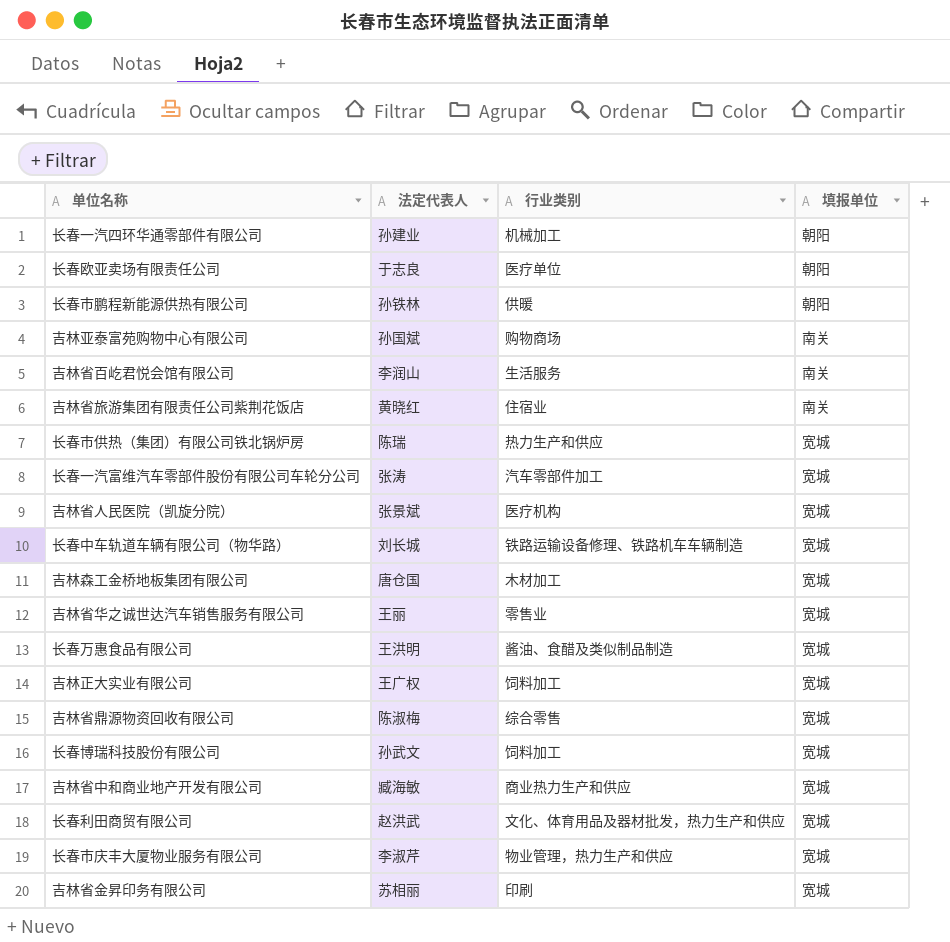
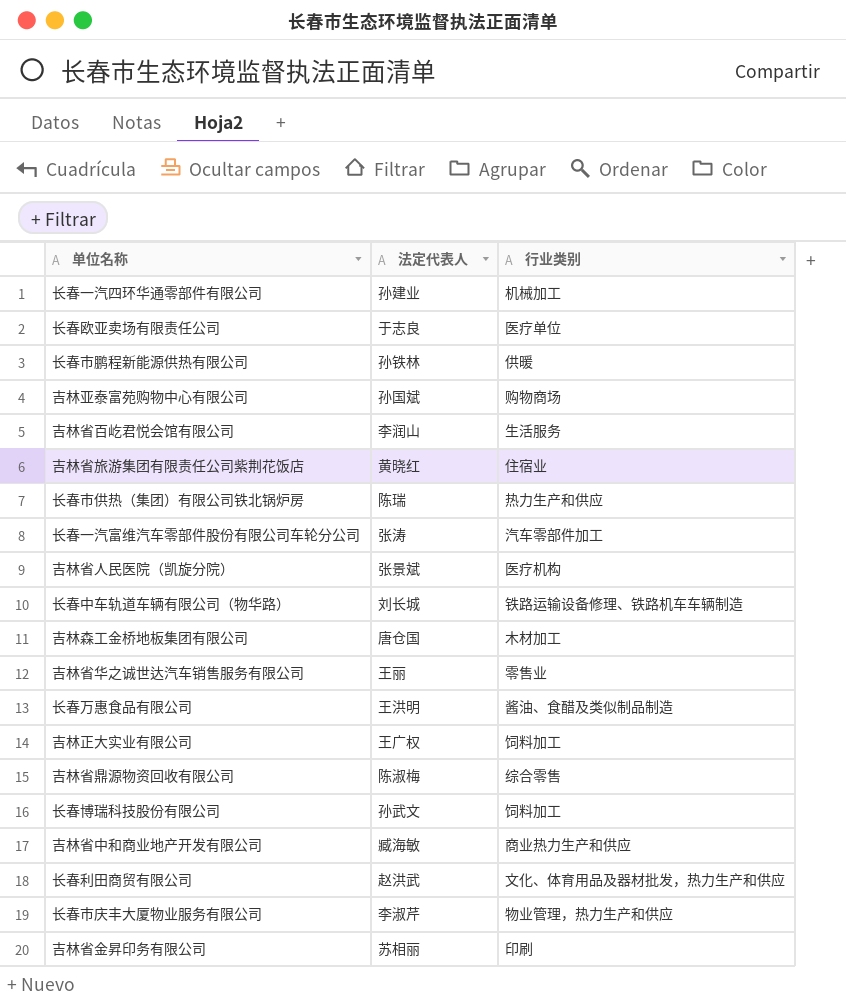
column 填报单位 | position: 4 -> none

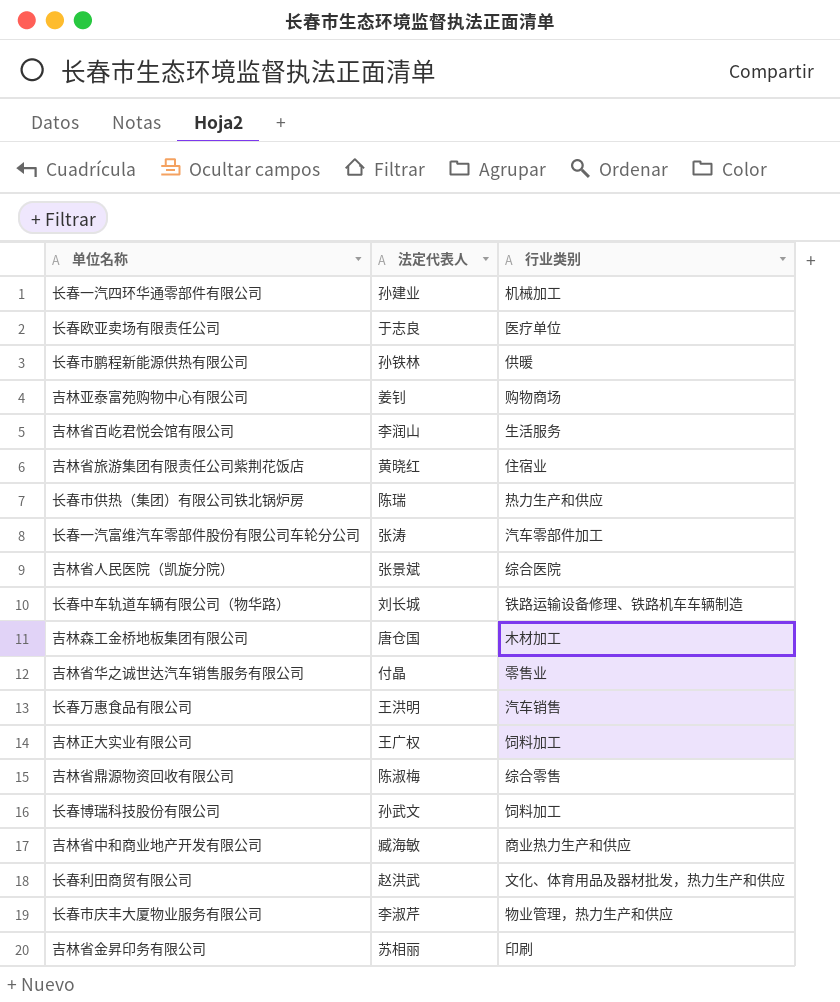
吉林亚泰富苑购物中心有限公司 | 法定代表人: 孙国斌 -> 姜钊
吉林省人民医院（凯旋分院） | 行业类别: 医疗机构 -> 综合医院
吉林省华之诚世达汽车销售服务有限公司 | 法定代表人: 王丽 -> 付晶
长春万惠食品有限公司 | 行业类别: 酱油、食醋及类似制品制造 -> 汽车销售

